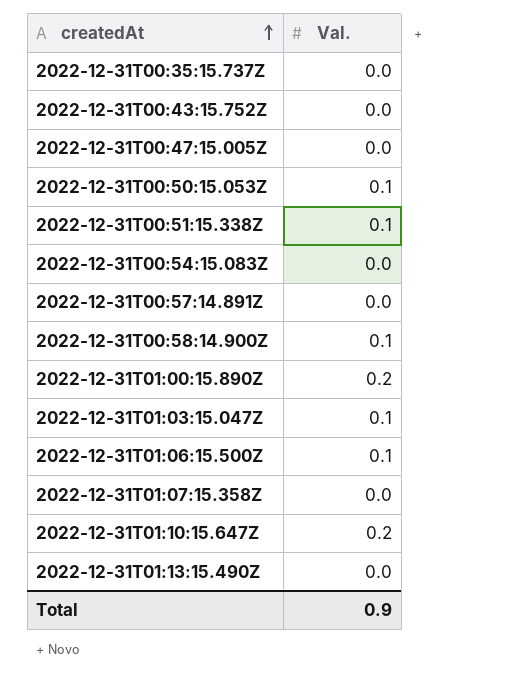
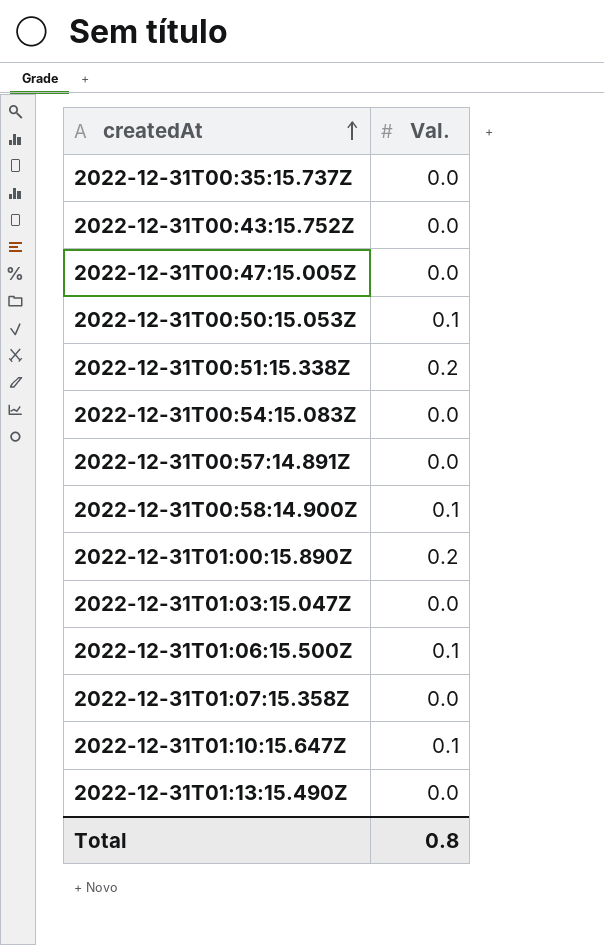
2022-12-31T00:51:15.338Z | Val.: 0.1 -> 0.2
2022-12-31T01:03:15.047Z | Val.: 0.1 -> 0.0
2022-12-31T01:10:15.647Z | Val.: 0.2 -> 0.1
Total | Val.: 0.9 -> 0.8

